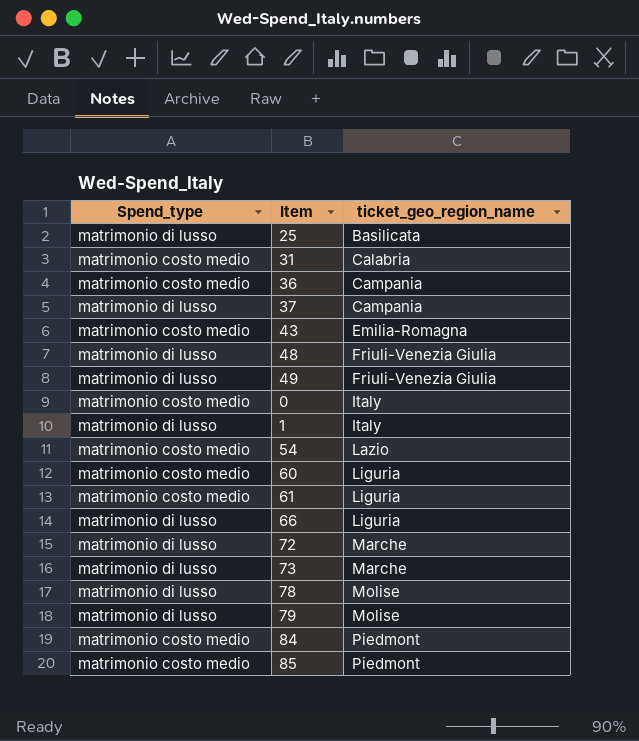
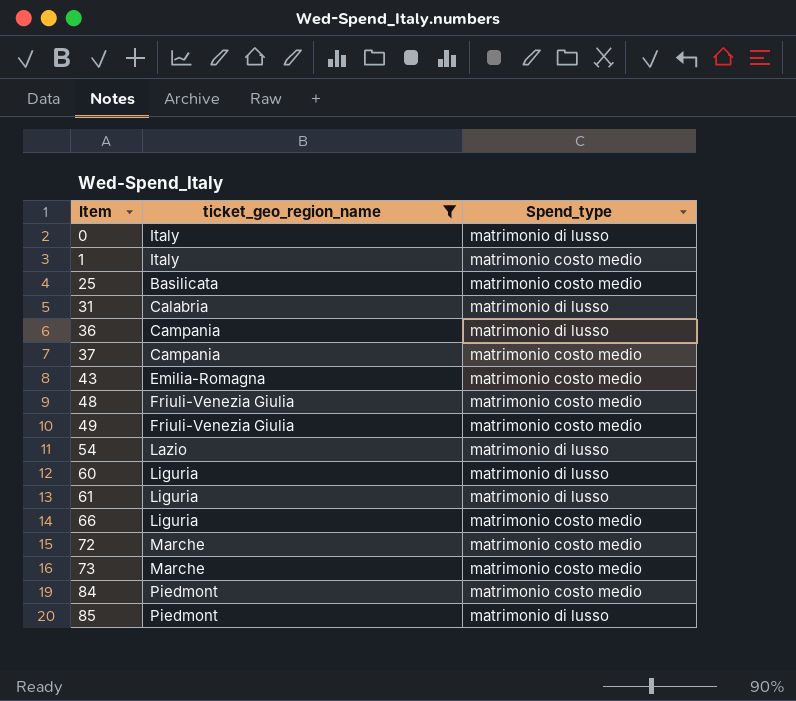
filter: none -> ticket_geo_region_name != Molise
row order: ticket_geo_region_name ascending -> Item ascending
column Spend_type | position: 1 -> 3
0 | Spend_type: matrimonio costo medio -> matrimonio di lusso
1 | Spend_type: matrimonio di lusso -> matrimonio costo medio
25 | Spend_type: matrimonio di lusso -> matrimonio costo medio
31 | Spend_type: matrimonio costo medio -> matrimonio di lusso
36 | Spend_type: matrimonio costo medio -> matrimonio di lusso
37 | Spend_type: matrimonio di lusso -> matrimonio costo medio
48 | Spend_type: matrimonio di lusso -> matrimonio costo medio
49 | Spend_type: matrimonio di lusso -> matrimonio costo medio
54 | Spend_type: matrimonio costo medio -> matrimonio di lusso
60 | Spend_type: matrimonio costo medio -> matrimonio di lusso
61 | Spend_type: matrimonio costo medio -> matrimonio di lusso
66 | Spend_type: matrimonio di lusso -> matrimonio costo medio
72 | Spend_type: matrimonio di lusso -> matrimonio costo medio
73 | Spend_type: matrimonio di lusso -> matrimonio costo medio
85 | Spend_type: matrimonio costo medio -> matrimonio di lusso

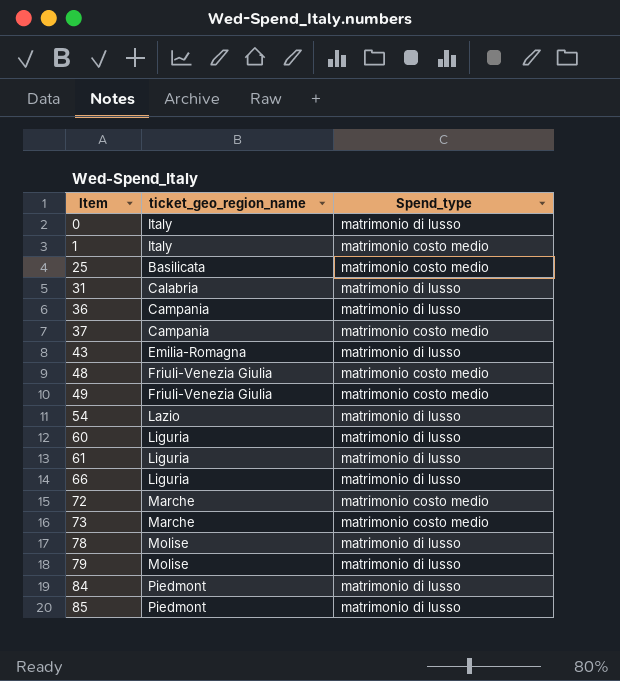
filter: ticket_geo_region_name != Molise -> none
43 | Spend_type: matrimonio costo medio -> matrimonio di lusso
66 | Spend_type: matrimonio costo medio -> matrimonio di lusso
84 | Spend_type: matrimonio costo medio -> matrimonio di lusso

